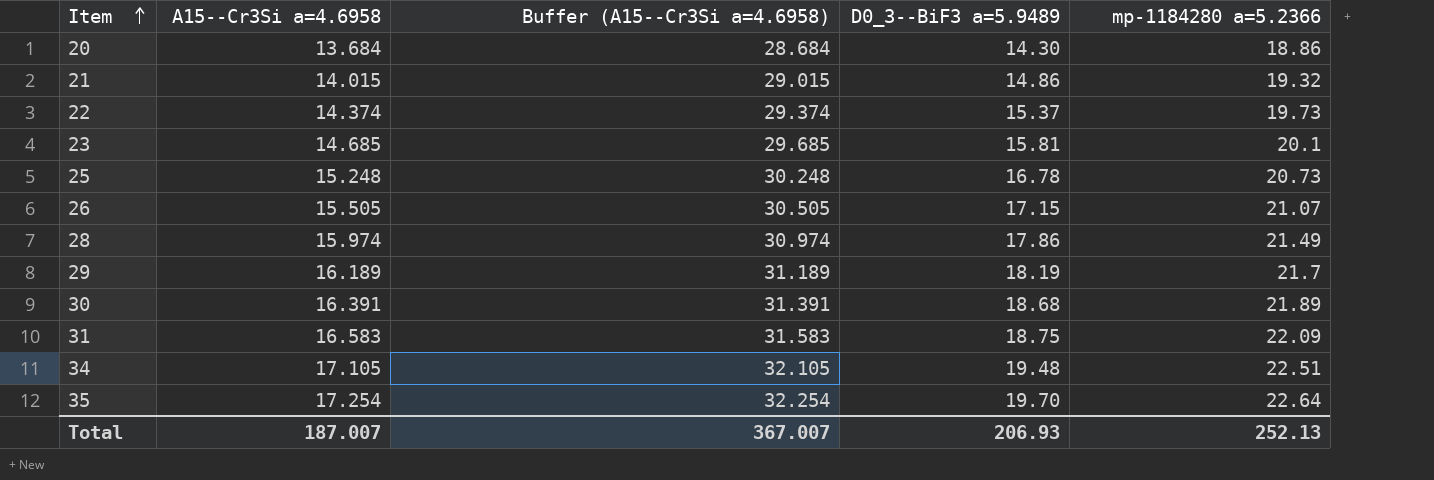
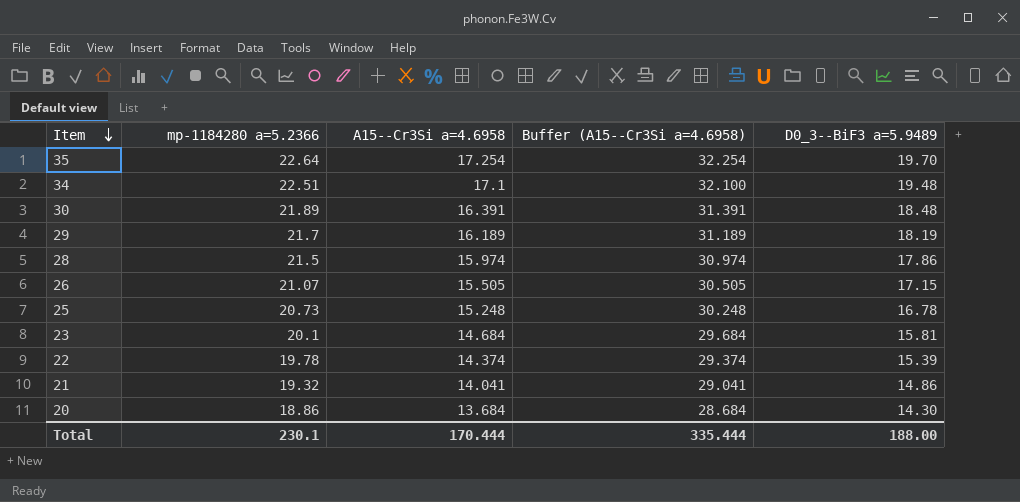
row order: Item ascending -> Item descending
column mp-1184280 a=5.2366 | position: 5 -> 2
row 31: 16.583 | 31.583 | 18.75 | 22.09 -> none
34 | A15--Cr3Si a=4.6958: 17.105 -> 17.1
34 | Buffer (A15--Cr3Si a=4.6958): 32.105 -> 32.100
30 | D0_3--BiF3 a=5.9489: 18.68 -> 18.48
28 | mp-1184280 a=5.2366: 21.49 -> 21.5
23 | A15--Cr3Si a=4.6958: 14.685 -> 14.684
23 | Buffer (A15--Cr3Si a=4.6958): 29.685 -> 29.684
22 | mp-1184280 a=5.2366: 19.73 -> 19.78
22 | D0_3--BiF3 a=5.9489: 15.37 -> 15.39
21 | A15--Cr3Si a=4.6958: 14.015 -> 14.041
21 | Buffer (A15--Cr3Si a=4.6958): 29.015 -> 29.041
Total | mp-1184280 a=5.2366: 252.13 -> 230.1
Total | A15--Cr3Si a=4.6958: 187.007 -> 170.444
Total | Buffer (A15--Cr3Si a=4.6958): 367.007 -> 335.444
Total | D0_3--BiF3 a=5.9489: 206.93 -> 188.00

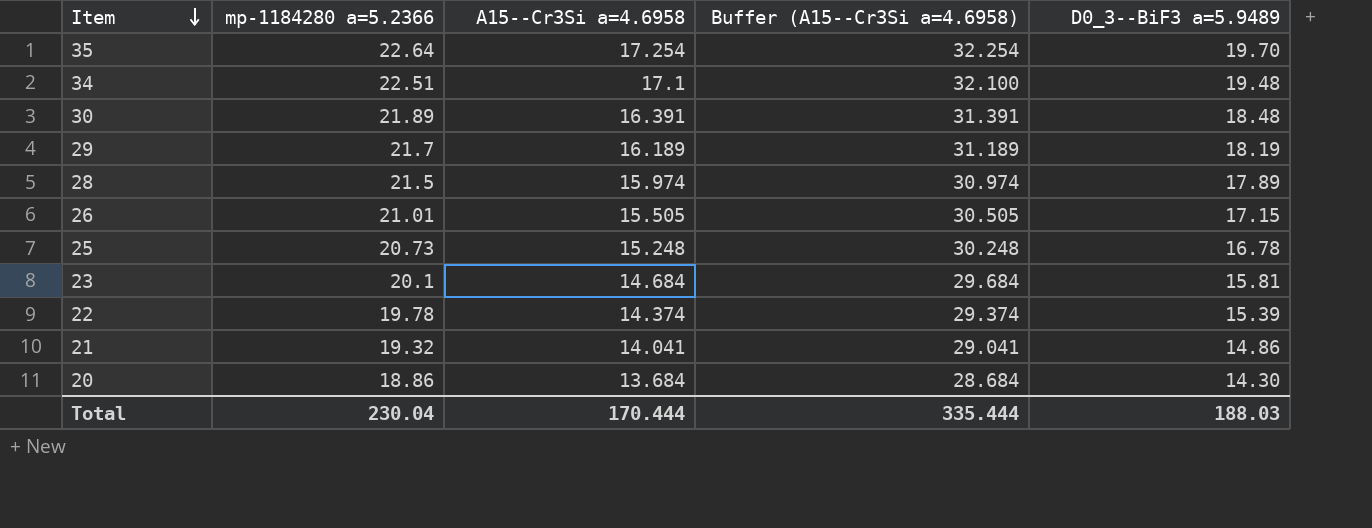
28 | D0_3--BiF3 a=5.9489: 17.86 -> 17.89
26 | mp-1184280 a=5.2366: 21.07 -> 21.01
Total | mp-1184280 a=5.2366: 230.1 -> 230.04
Total | D0_3--BiF3 a=5.9489: 188.00 -> 188.03

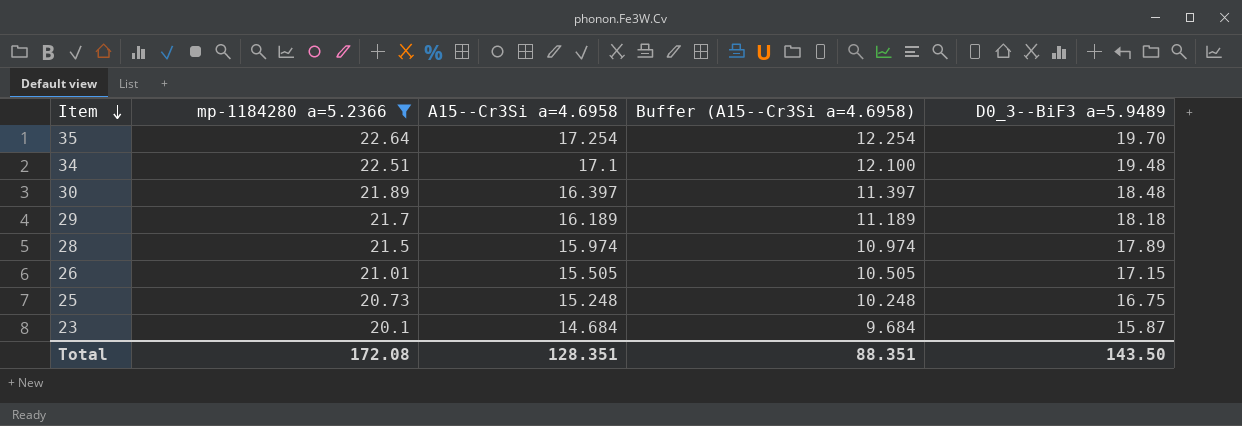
filter: none -> mp-1184280 a=5.2366 >= 20.1
column Buffer (A15--Cr3Si a=4.6958) | formula: [A15--Cr3Si a=4.6958] + 15 -> [A15--Cr3Si a=4.6958] - 5
30 | A15--Cr3Si a=4.6958: 16.391 -> 16.397
29 | D0_3--BiF3 a=5.9489: 18.19 -> 18.18
25 | D0_3--BiF3 a=5.9489: 16.78 -> 16.75
23 | D0_3--BiF3 a=5.9489: 15.81 -> 15.87
Total | mp-1184280 a=5.2366: 230.04 -> 172.08
Total | A15--Cr3Si a=4.6958: 170.444 -> 128.351
Total | Buffer (A15--Cr3Si a=4.6958): 335.444 -> 88.351
Total | D0_3--BiF3 a=5.9489: 188.03 -> 143.50

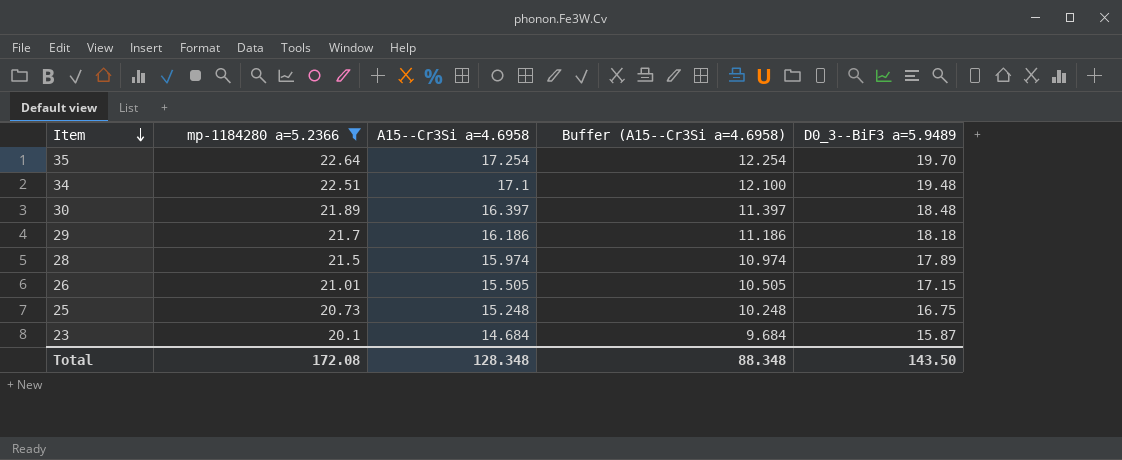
29 | A15--Cr3Si a=4.6958: 16.189 -> 16.186
29 | Buffer (A15--Cr3Si a=4.6958): 11.189 -> 11.186
Total | A15--Cr3Si a=4.6958: 128.351 -> 128.348
Total | Buffer (A15--Cr3Si a=4.6958): 88.351 -> 88.348

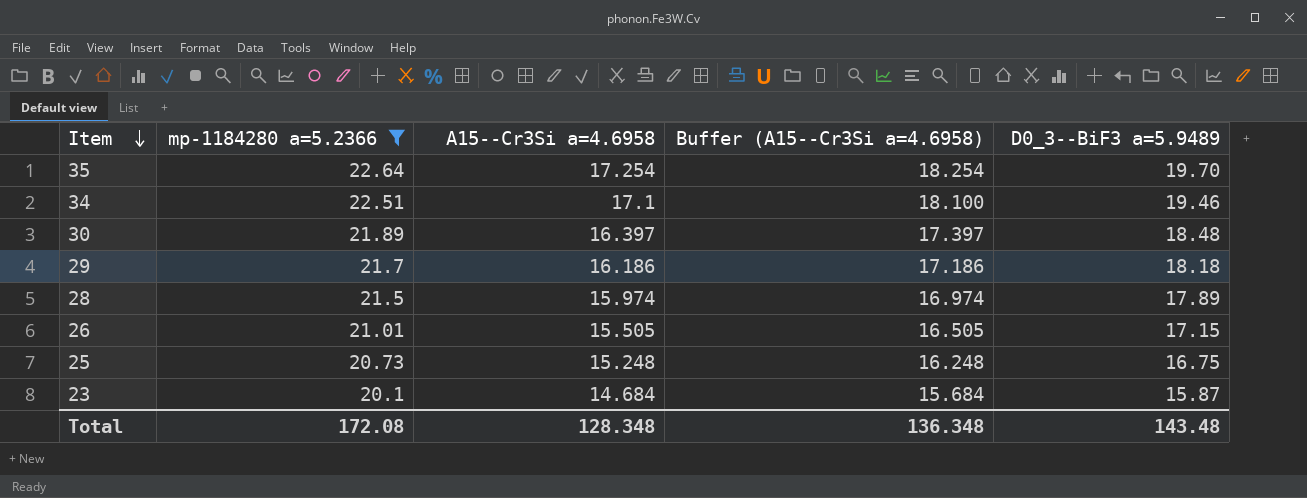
column Buffer (A15--Cr3Si a=4.6958) | formula: [A15--Cr3Si a=4.6958] - 5 -> [A15--Cr3Si a=4.6958] + 1
34 | D0_3--BiF3 a=5.9489: 19.48 -> 19.46
Total | Buffer (A15--Cr3Si a=4.6958): 88.348 -> 136.348
Total | D0_3--BiF3 a=5.9489: 143.50 -> 143.48

